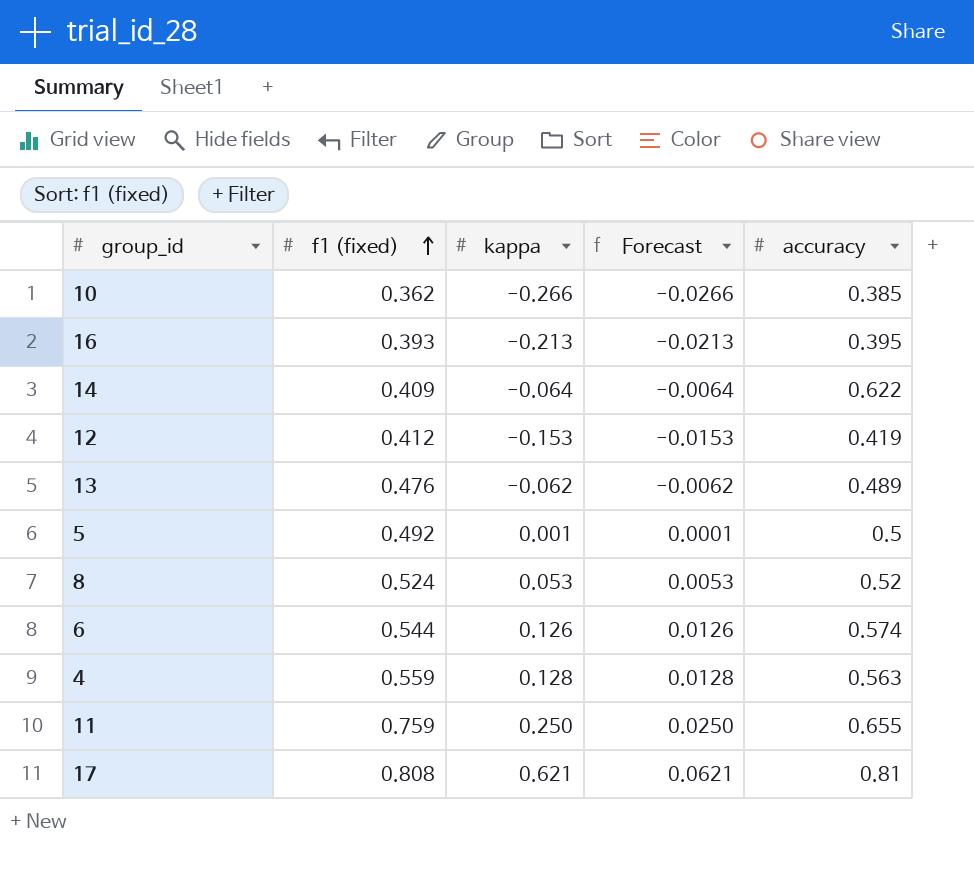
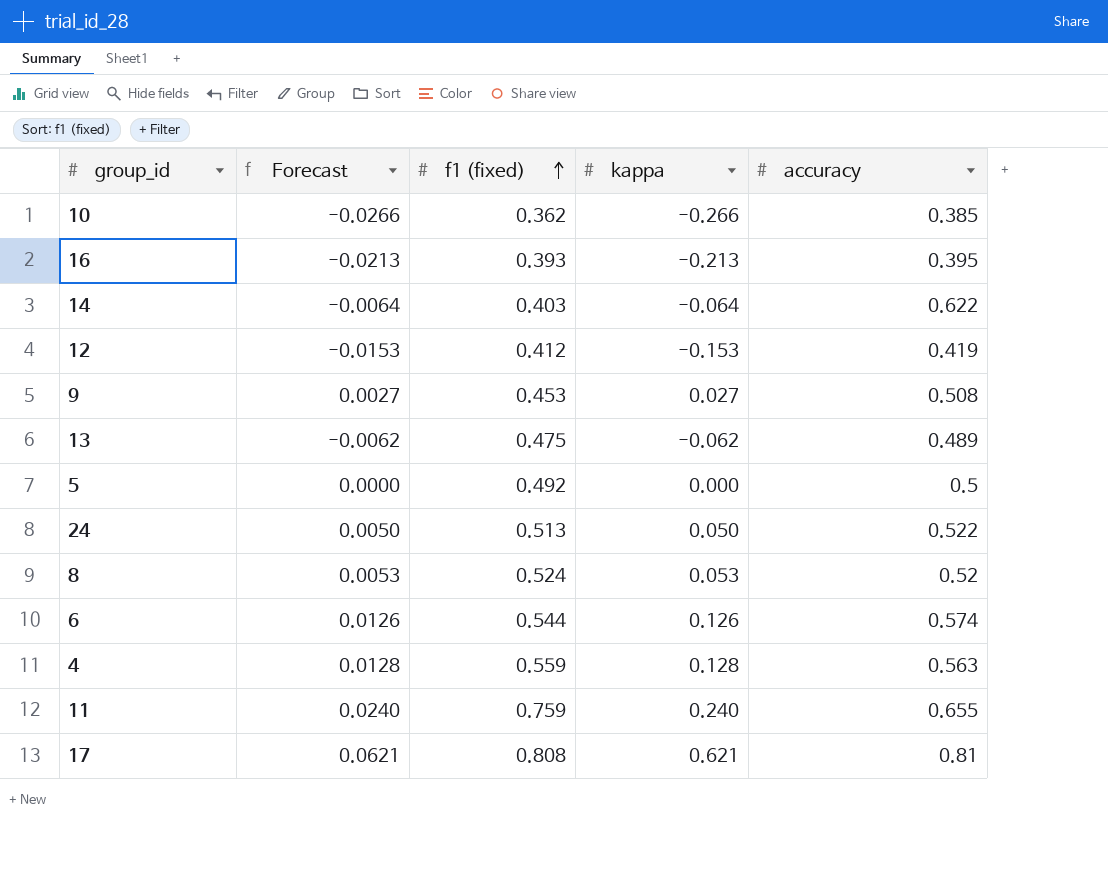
column Forecast | position: 4 -> 2
14 | f1 (fixed): 0.409 -> 0.403
row 9: none -> 0.0027 | 0.453 | 0.027 | 0.508
13 | f1 (fixed): 0.476 -> 0.475
5 | Forecast: 0.0001 -> 0.0000
5 | kappa: 0.001 -> 0.000
row 24: none -> 0.0050 | 0.513 | 0.050 | 0.522
11 | Forecast: 0.0250 -> 0.0240
11 | kappa: 0.250 -> 0.240

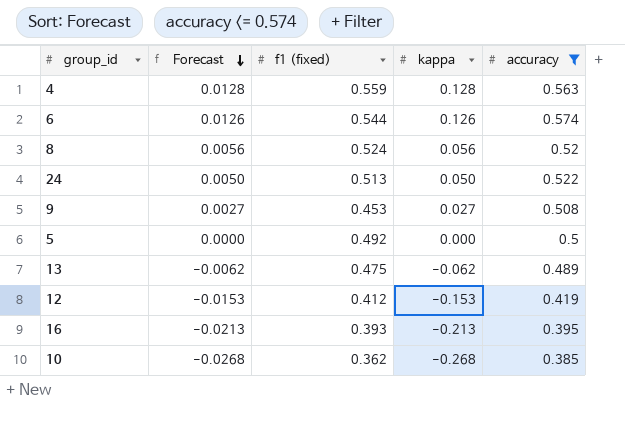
filter: none -> accuracy <= 0.574
row order: f1 (fixed) ascending -> Forecast descending
8 | Forecast: 0.0053 -> 0.0056
8 | kappa: 0.053 -> 0.056
10 | Forecast: -0.0266 -> -0.0268
10 | kappa: -0.266 -> -0.268

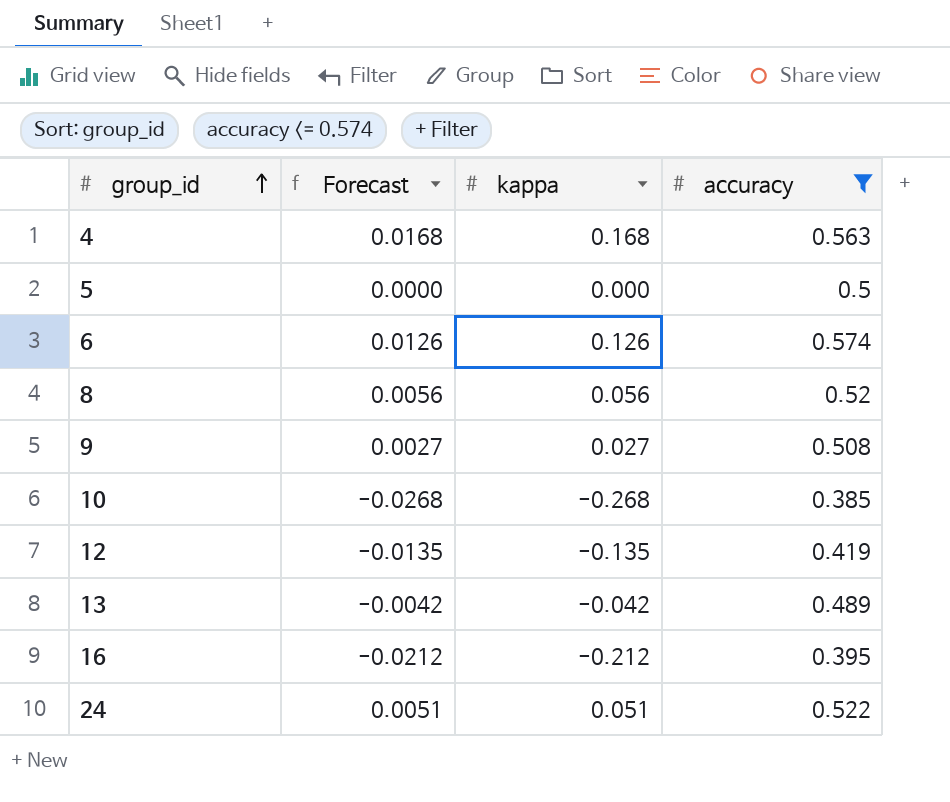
row order: Forecast descending -> group_id ascending
column f1 (fixed) | position: 3 -> none
4 | Forecast: 0.0128 -> 0.0168
4 | kappa: 0.128 -> 0.168
12 | Forecast: -0.0153 -> -0.0135
12 | kappa: -0.153 -> -0.135
13 | Forecast: -0.0062 -> -0.0042
13 | kappa: -0.062 -> -0.042
16 | Forecast: -0.0213 -> -0.0212
16 | kappa: -0.213 -> -0.212
24 | Forecast: 0.0050 -> 0.0051
24 | kappa: 0.050 -> 0.051

